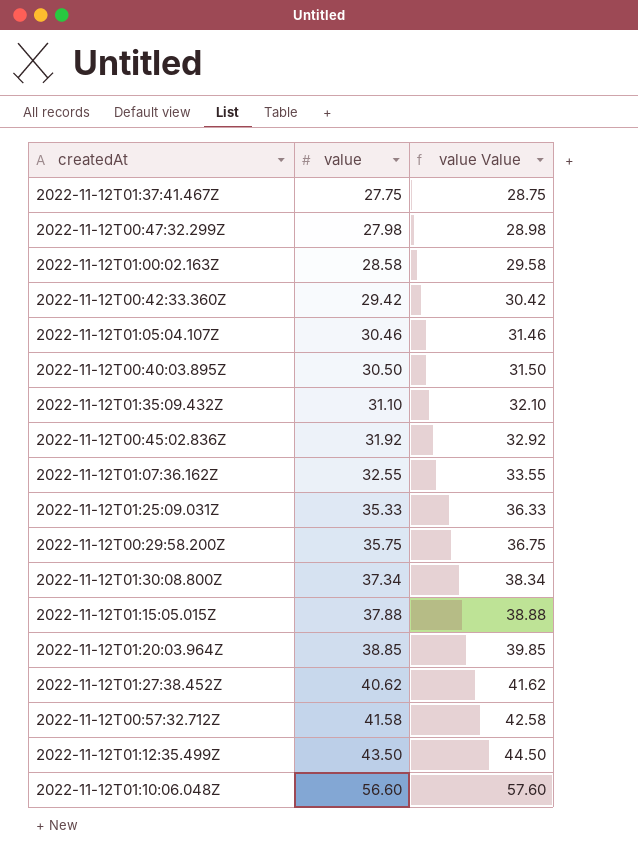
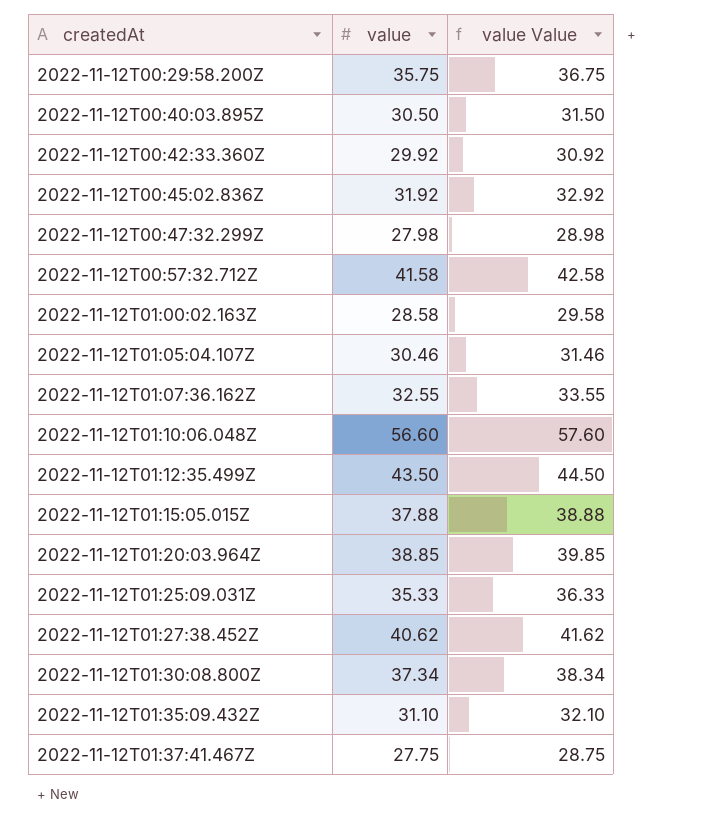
row order: value ascending -> createdAt ascending
2022-11-12T00:42:33.360Z | value: 29.42 -> 29.92
2022-11-12T00:42:33.360Z | value Value: 30.42 -> 30.92

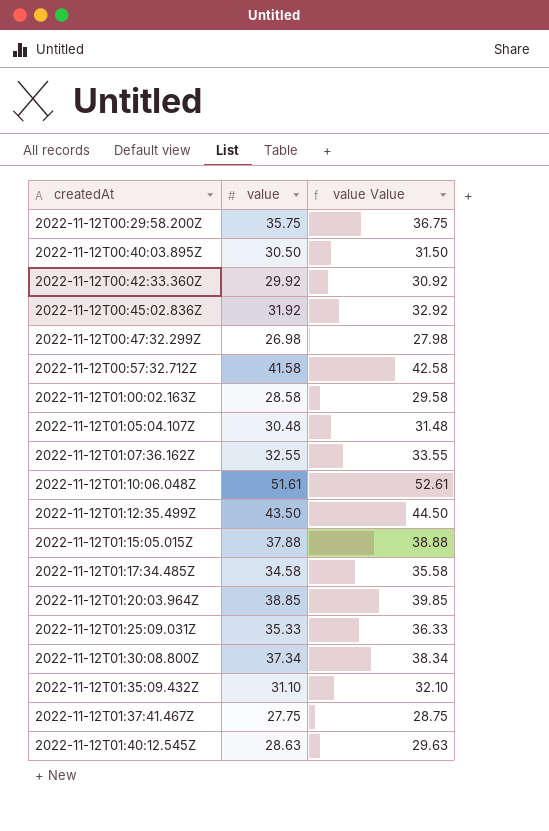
row 2022-11-12T01:27:38.452Z: 40.62 | 41.62 -> none
2022-11-12T00:47:32.299Z | value: 27.98 -> 26.98
2022-11-12T00:47:32.299Z | value Value: 28.98 -> 27.98
2022-11-12T01:05:04.107Z | value: 30.46 -> 30.48
2022-11-12T01:05:04.107Z | value Value: 31.46 -> 31.48
2022-11-12T01:10:06.048Z | value: 56.60 -> 51.61
2022-11-12T01:10:06.048Z | value Value: 57.60 -> 52.61
row 2022-11-12T01:17:34.485Z: none -> 34.58 | 35.58
row 2022-11-12T01:40:12.545Z: none -> 28.63 | 29.63

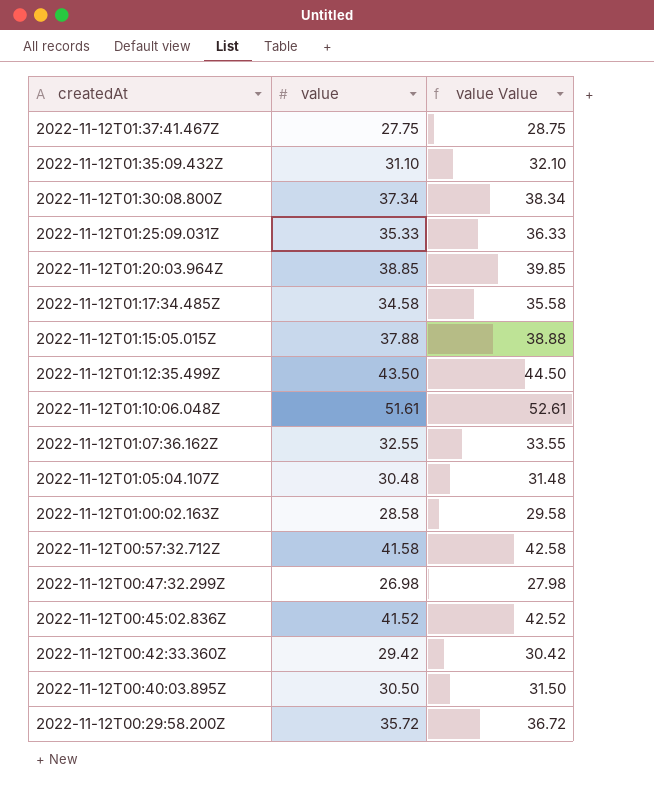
row order: createdAt ascending -> createdAt descending
row 2022-11-12T01:40:12.545Z: 28.63 | 29.63 -> none
2022-11-12T00:45:02.836Z | value: 31.92 -> 41.52
2022-11-12T00:45:02.836Z | value Value: 32.92 -> 42.52
2022-11-12T00:42:33.360Z | value: 29.92 -> 29.42
2022-11-12T00:42:33.360Z | value Value: 30.92 -> 30.42
2022-11-12T00:29:58.200Z | value: 35.75 -> 35.72
2022-11-12T00:29:58.200Z | value Value: 36.75 -> 36.72

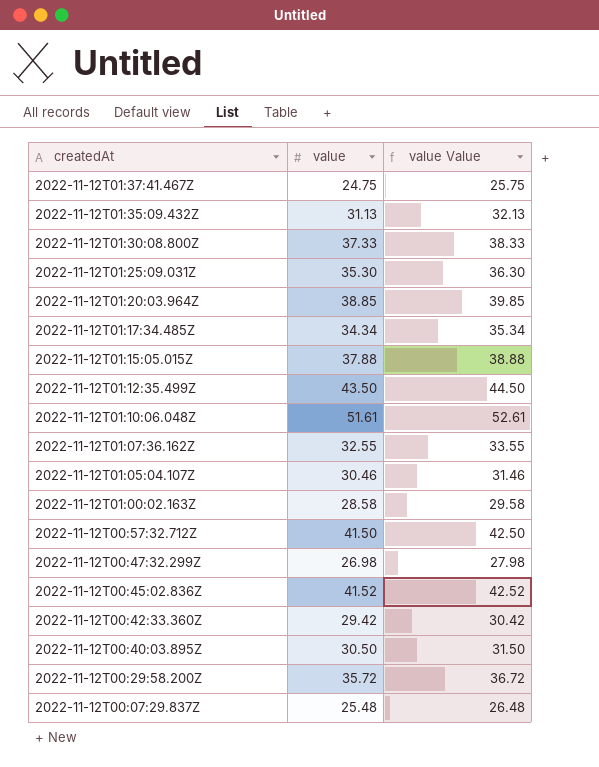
2022-11-12T01:37:41.467Z | value: 27.75 -> 24.75
2022-11-12T01:37:41.467Z | value Value: 28.75 -> 25.75
2022-11-12T01:35:09.432Z | value: 31.10 -> 31.13
2022-11-12T01:35:09.432Z | value Value: 32.10 -> 32.13
2022-11-12T01:30:08.800Z | value: 37.34 -> 37.33
2022-11-12T01:30:08.800Z | value Value: 38.34 -> 38.33
2022-11-12T01:25:09.031Z | value: 35.33 -> 35.30
2022-11-12T01:25:09.031Z | value Value: 36.33 -> 36.30
2022-11-12T01:17:34.485Z | value: 34.58 -> 34.34
2022-11-12T01:17:34.485Z | value Value: 35.58 -> 35.34
2022-11-12T01:05:04.107Z | value: 30.48 -> 30.46
2022-11-12T01:05:04.107Z | value Value: 31.48 -> 31.46
2022-11-12T00:57:32.712Z | value: 41.58 -> 41.50
2022-11-12T00:57:32.712Z | value Value: 42.58 -> 42.50
row 2022-11-12T00:07:29.837Z: none -> 25.48 | 26.48

